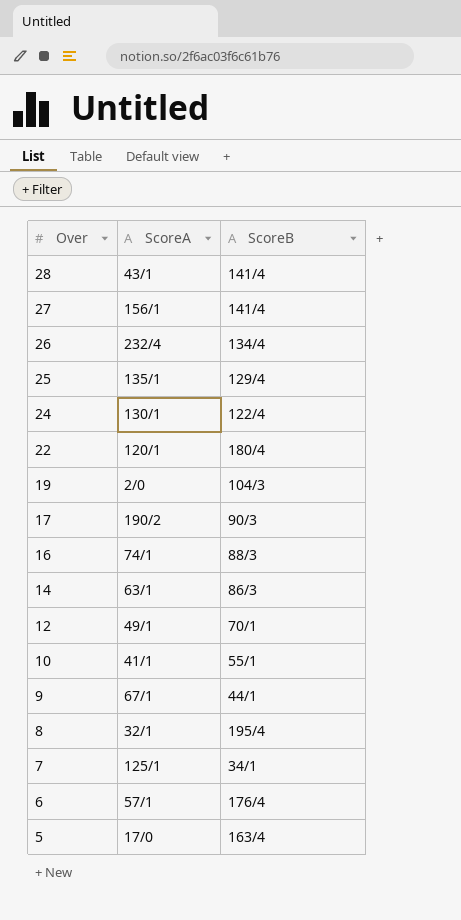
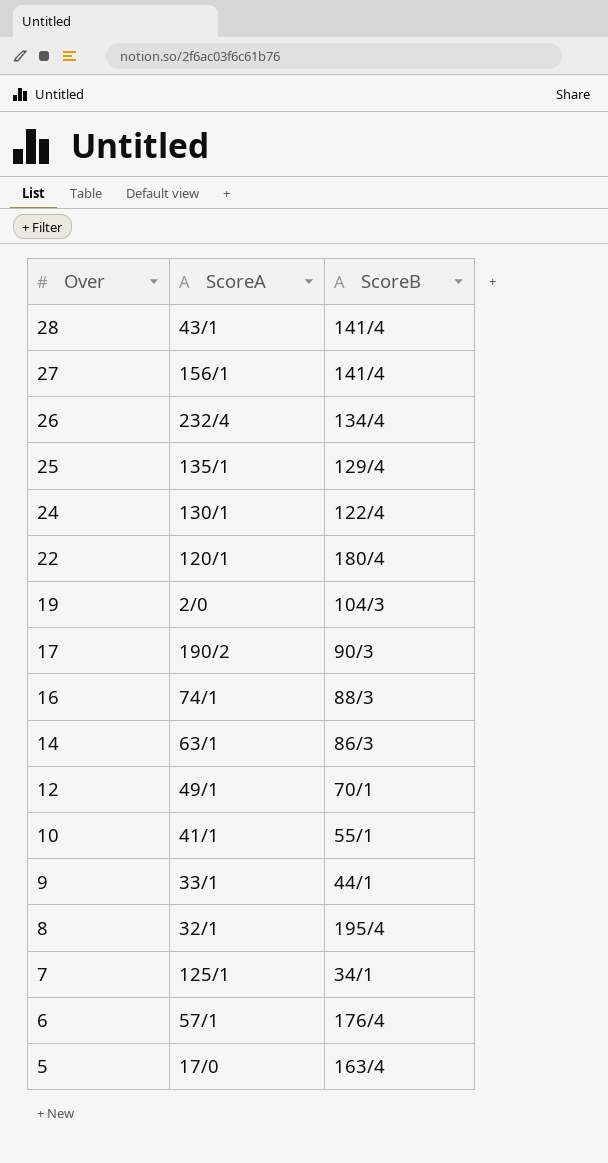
9 | ScoreA: 67/1 -> 33/1

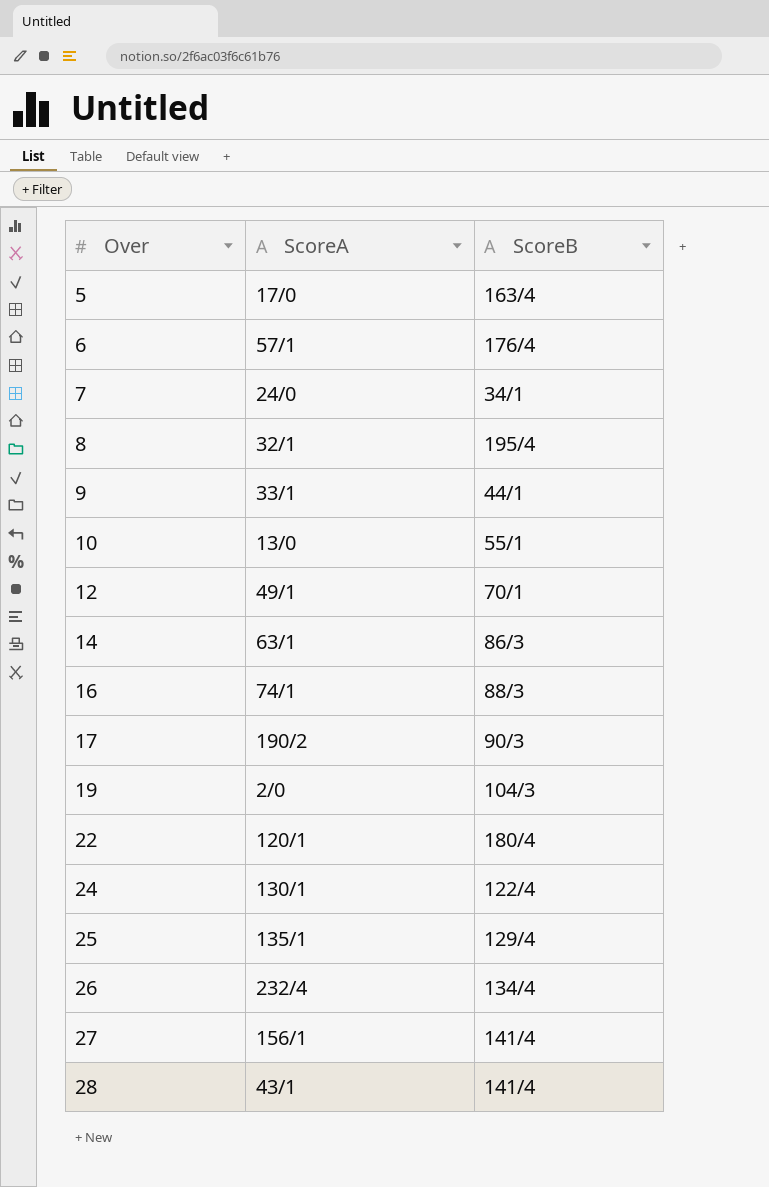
row order: Over descending -> Over ascending
7 | ScoreA: 125/1 -> 24/0
10 | ScoreA: 41/1 -> 13/0

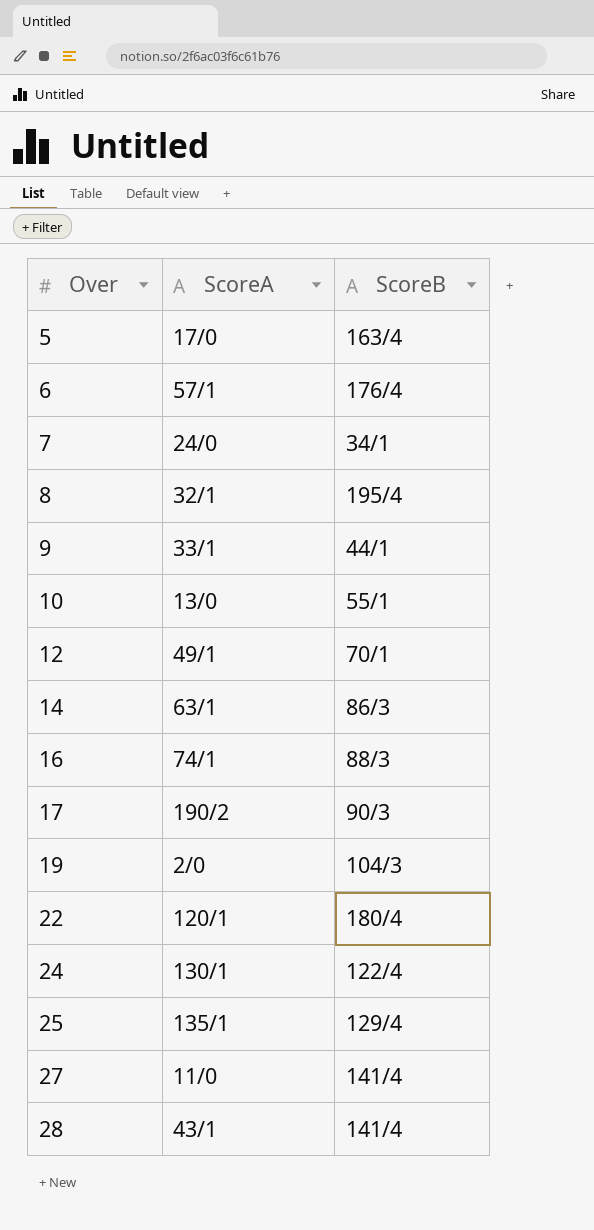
row 26: 232/4 | 134/4 -> none
27 | ScoreA: 156/1 -> 11/0

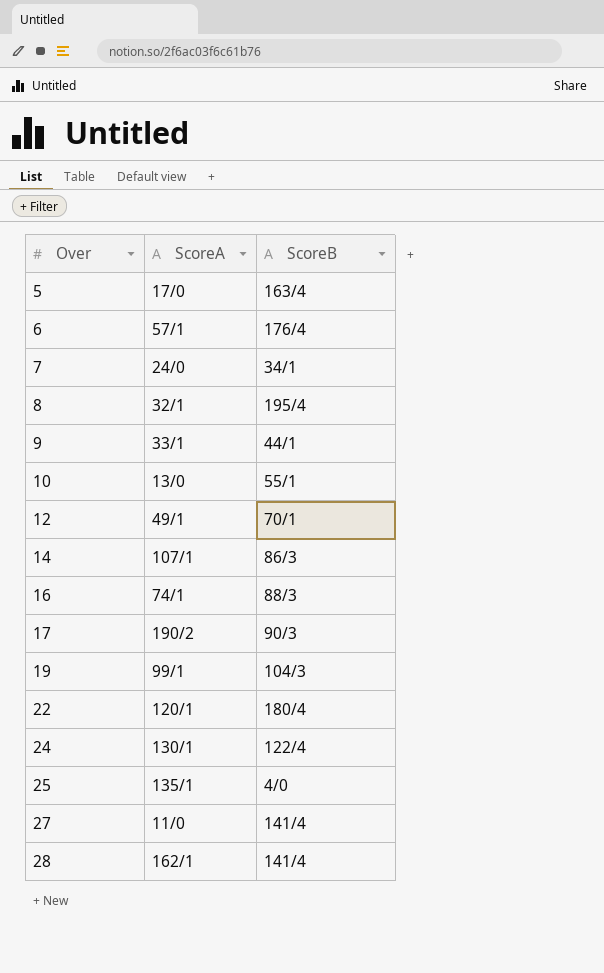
14 | ScoreA: 63/1 -> 107/1
19 | ScoreA: 2/0 -> 99/1
25 | ScoreB: 129/4 -> 4/0
28 | ScoreA: 43/1 -> 162/1

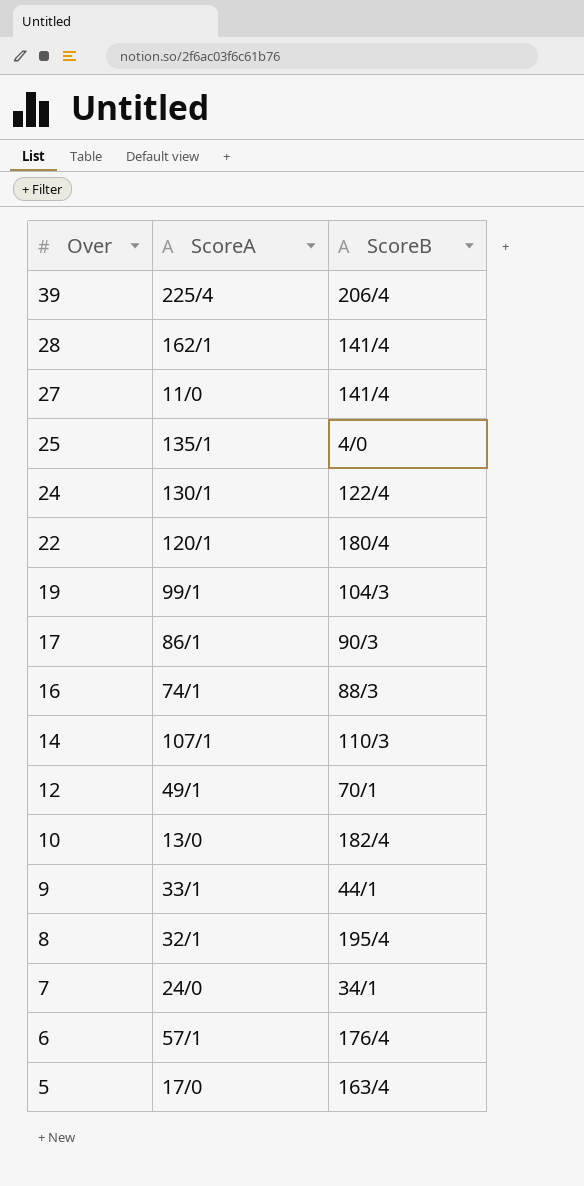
row order: Over ascending -> Over descending
row 39: none -> 225/4 | 206/4
17 | ScoreA: 190/2 -> 86/1
14 | ScoreB: 86/3 -> 110/3
10 | ScoreB: 55/1 -> 182/4

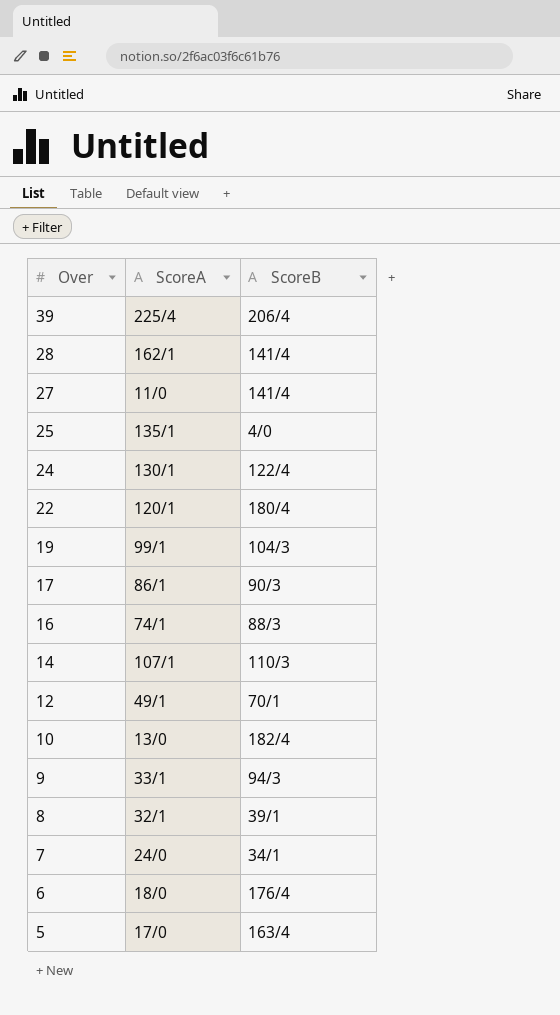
9 | ScoreB: 44/1 -> 94/3
8 | ScoreB: 195/4 -> 39/1
6 | ScoreA: 57/1 -> 18/0

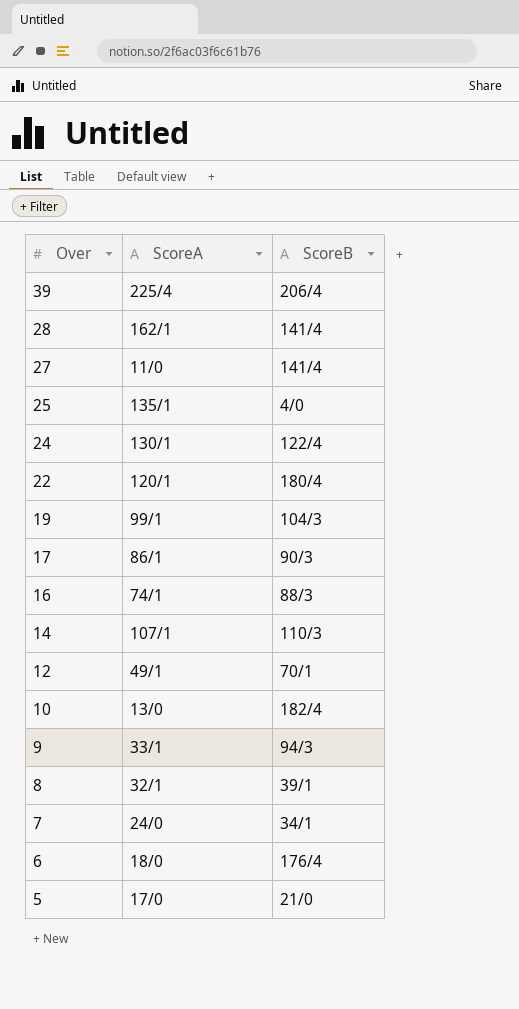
5 | ScoreB: 163/4 -> 21/0

